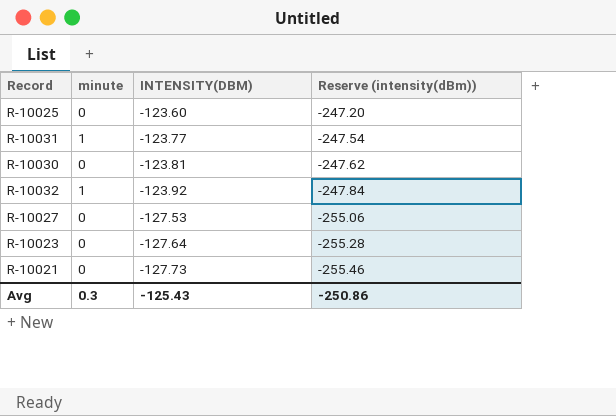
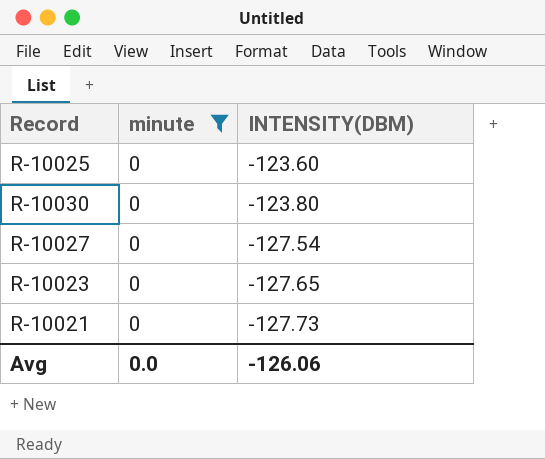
filter: none -> minute = 0
column Reserve (intensity(dBm)) | formula: [INTENSITY(DBM)] * 2 -> none
R-10030 | INTENSITY(DBM): -123.81 -> -123.80
R-10027 | INTENSITY(DBM): -127.53 -> -127.54
R-10023 | INTENSITY(DBM): -127.64 -> -127.65
Avg | minute: 0.3 -> 0.0
Avg | INTENSITY(DBM): -125.43 -> -126.06

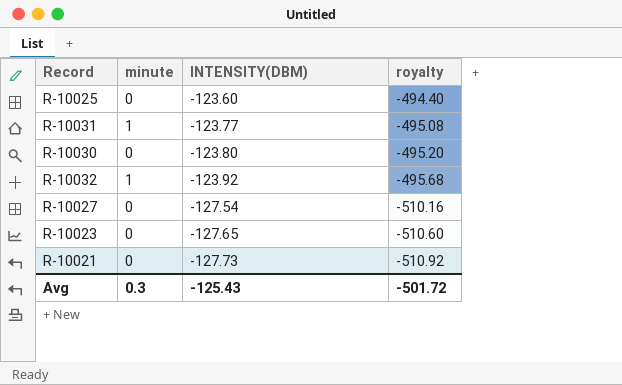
filter: minute = 0 -> none
column royalty | formula: none -> [INTENSITY(DBM)] * 4
Avg | minute: 0.0 -> 0.3
Avg | INTENSITY(DBM): -126.06 -> -125.43

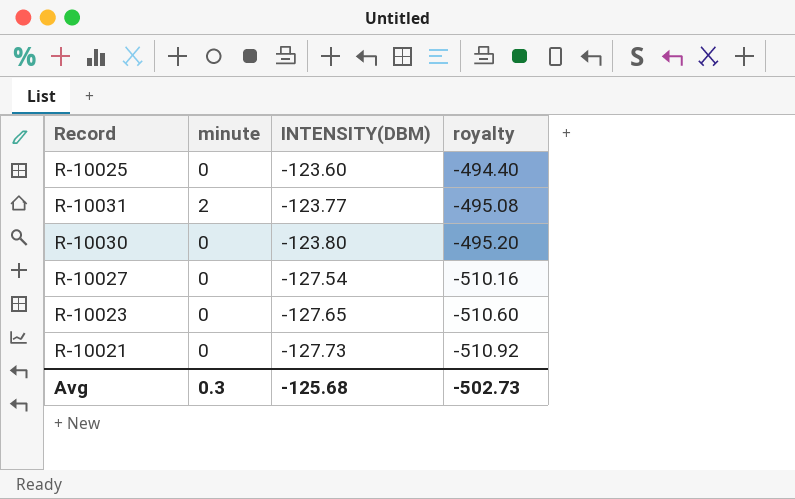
row R-10032: 1 | -123.92 | -495.68 -> none
R-10031 | minute: 1 -> 2
Avg | INTENSITY(DBM): -125.43 -> -125.68
Avg | royalty: -501.72 -> -502.73

